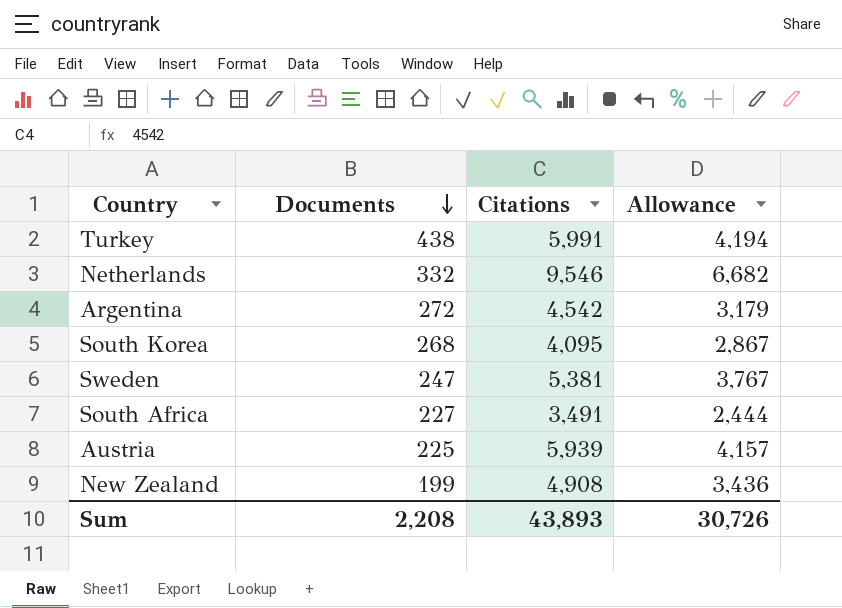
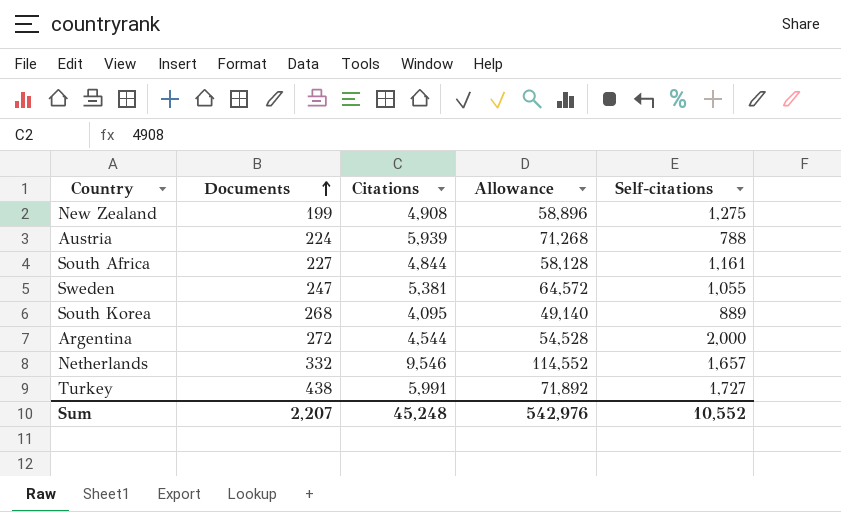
row order: Documents descending -> Documents ascending
column Allowance | formula: [Citations] * 0.7 -> [Citations] * 12
column Self-citations | position: none -> 5
Austria | Documents: 225 -> 224
South Africa | Citations: 3,491 -> 4,844
Argentina | Citations: 4,542 -> 4,544
Sum | Documents: 2,208 -> 2,207
Sum | Citations: 43,893 -> 45,248
Sum | Allowance: 30,726 -> 542,976

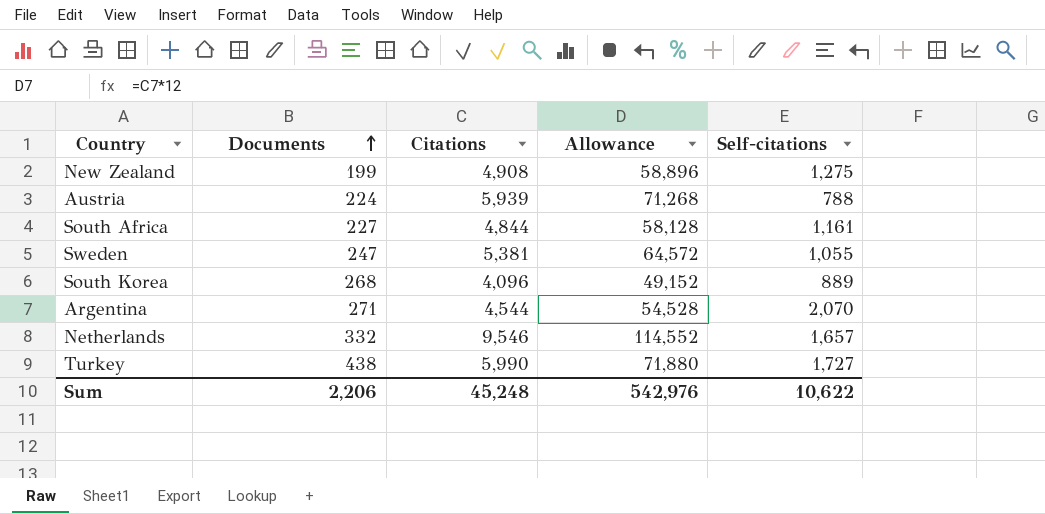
South Korea | Citations: 4,095 -> 4,096
South Korea | Allowance: 49,140 -> 49,152
Argentina | Documents: 272 -> 271
Argentina | Self-citations: 2,000 -> 2,070
Turkey | Citations: 5,991 -> 5,990
Turkey | Allowance: 71,892 -> 71,880
Sum | Documents: 2,207 -> 2,206
Sum | Self-citations: 10,552 -> 10,622

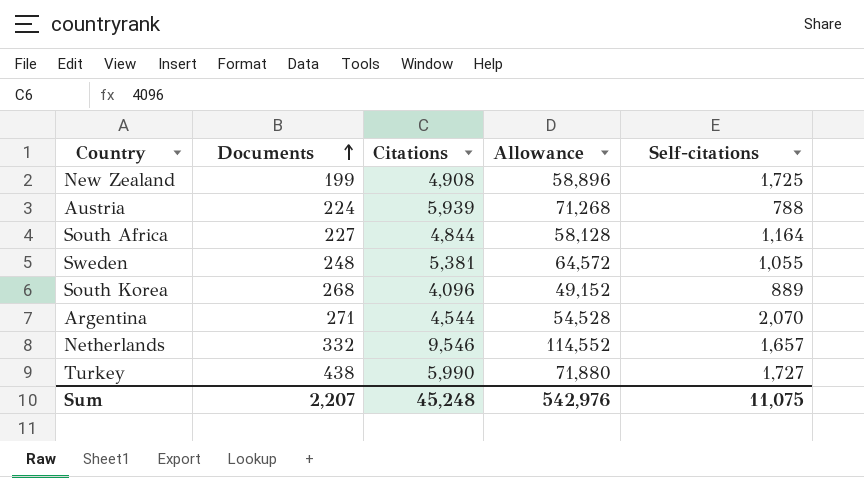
New Zealand | Self-citations: 1,275 -> 1,725
South Africa | Self-citations: 1,161 -> 1,164
Sweden | Documents: 247 -> 248
Sum | Documents: 2,206 -> 2,207
Sum | Self-citations: 10,622 -> 11,075

